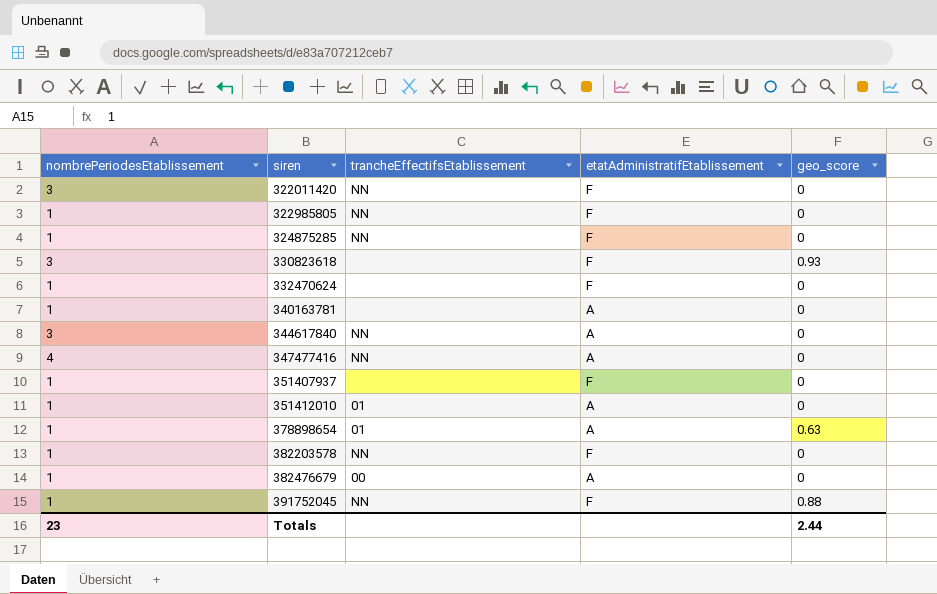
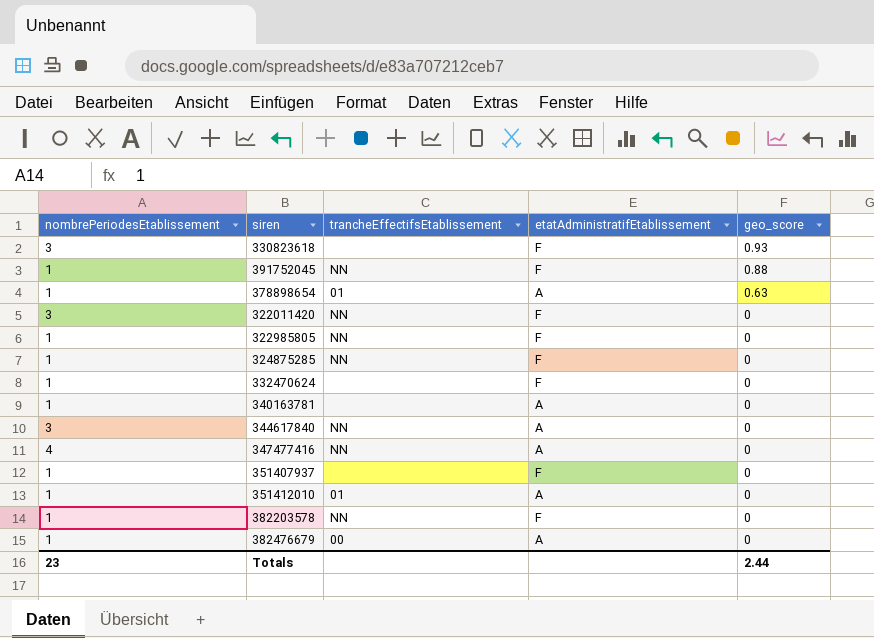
row order: siren ascending -> geo_score descending

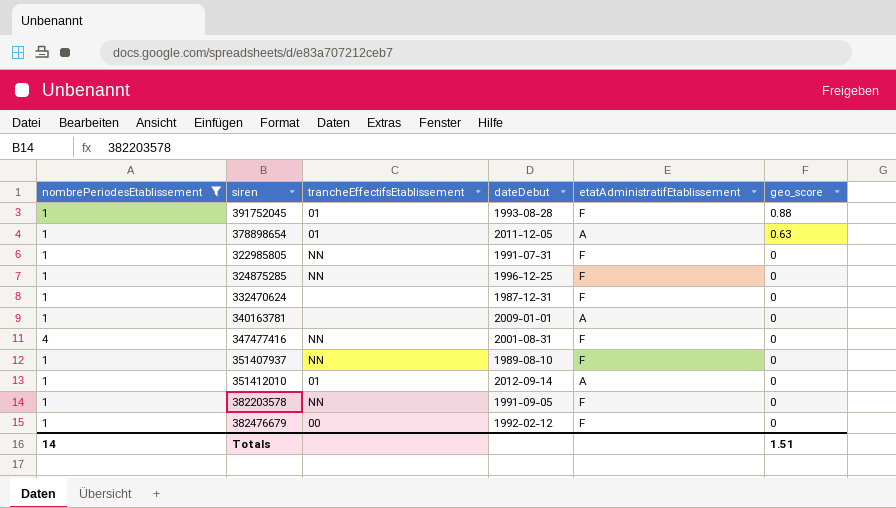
filter: none -> nombrePeriodesEtablissement != 3
column dateDebut | position: none -> 4
391752045 | trancheEffectifsEtablissement: NN -> 01
347477416 | etatAdministratifEtablissement: A -> F
351407937 | trancheEffectifsEtablissement: none -> NN
382476679 | etatAdministratifEtablissement: A -> F
Totals | nombrePeriodesEtablissement: 23 -> 14
Totals | geo_score: 2.44 -> 1.51

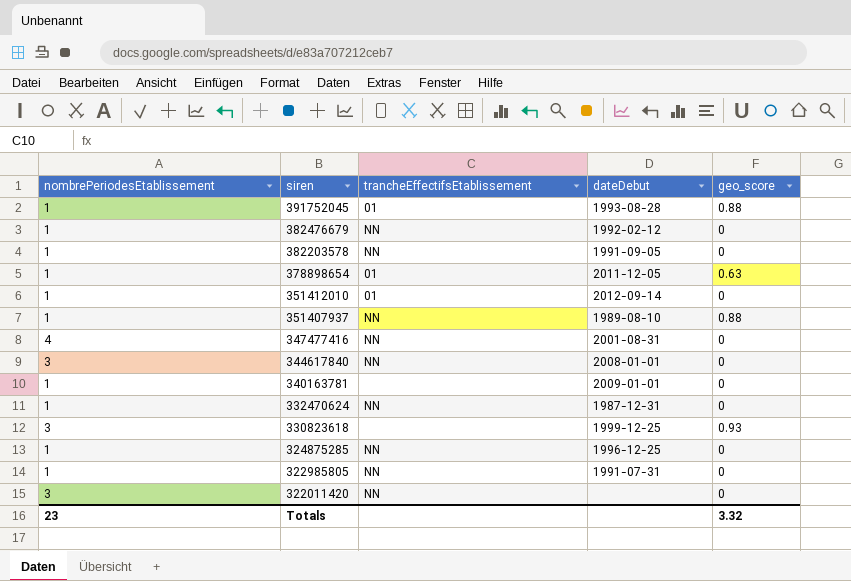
filter: nombrePeriodesEtablissement != 3 -> none
row order: geo_score descending -> siren descending
column etatAdministratifEtablissement | position: 5 -> none
382476679 | trancheEffectifsEtablissement: 00 -> NN
351407937 | geo_score: 0 -> 0.88
332470624 | trancheEffectifsEtablissement: none -> NN
Totals | nombrePeriodesEtablissement: 14 -> 23
Totals | geo_score: 1.51 -> 3.32

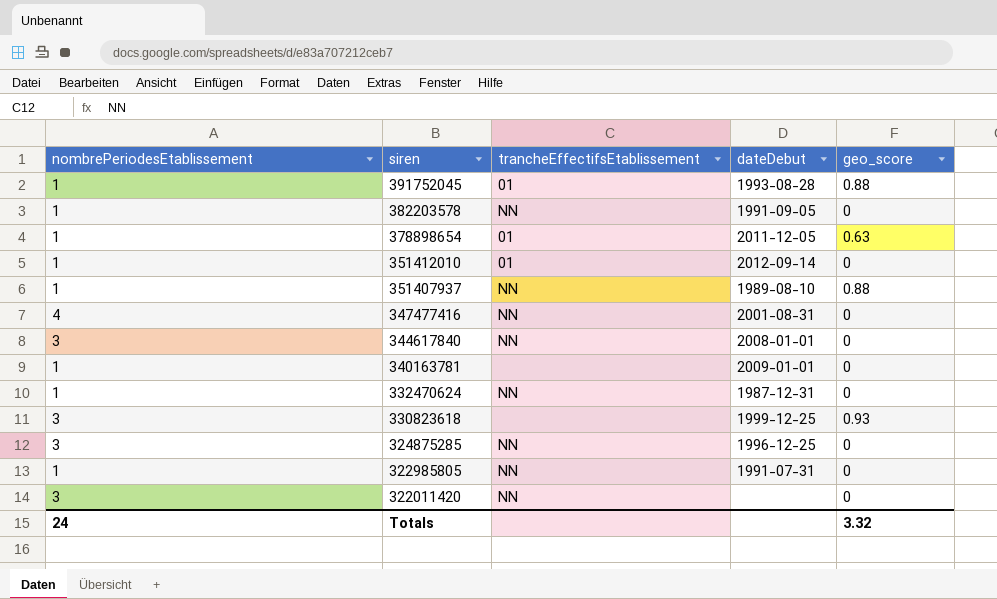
row 382476679: 1 | NN | 1992-02-12 | 0 -> none
324875285 | nombrePeriodesEtablissement: 1 -> 3
Totals | nombrePeriodesEtablissement: 23 -> 24

